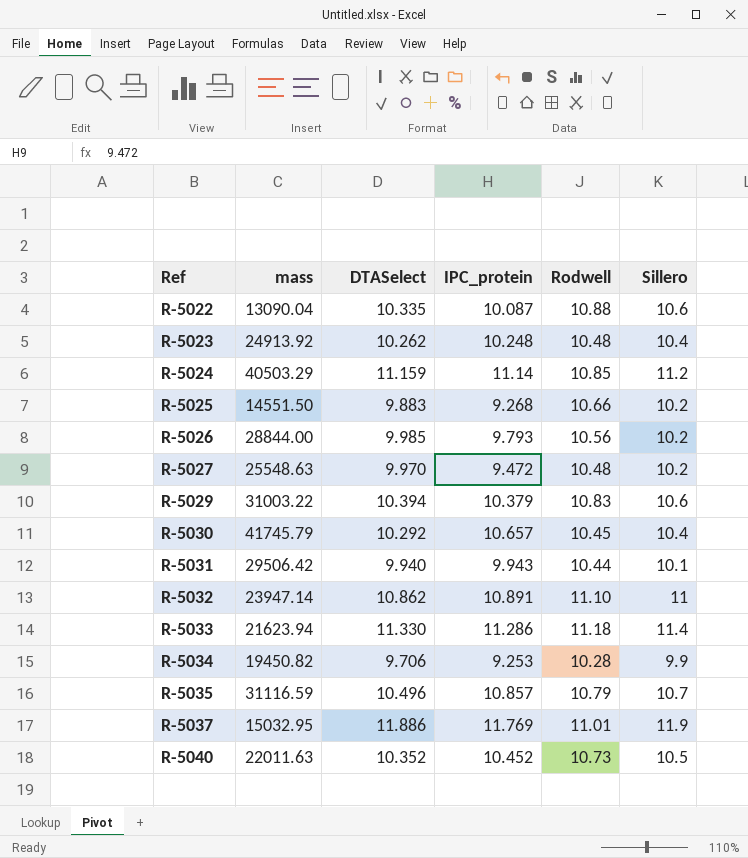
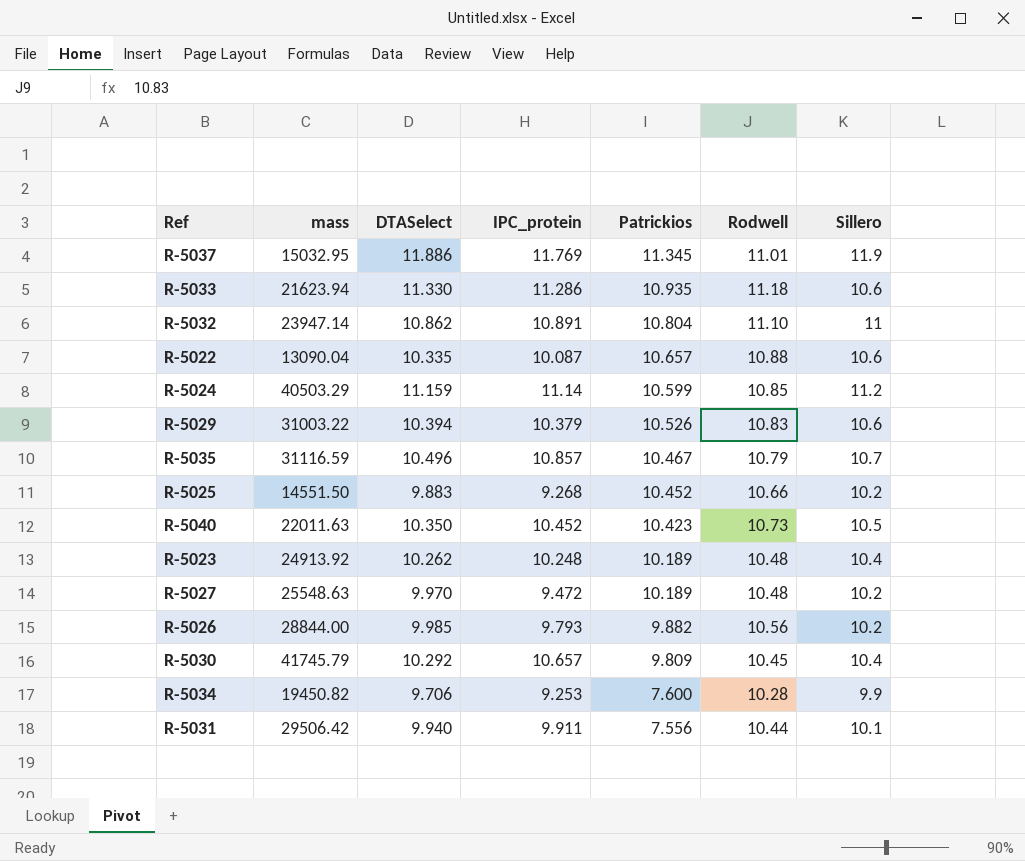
row order: Ref ascending -> Patrickios descending
column Patrickios | position: none -> 5
R-5033 | Sillero: 11.4 -> 10.6
R-5040 | DTASelect: 10.352 -> 10.350
R-5031 | IPC_protein: 9.943 -> 9.911

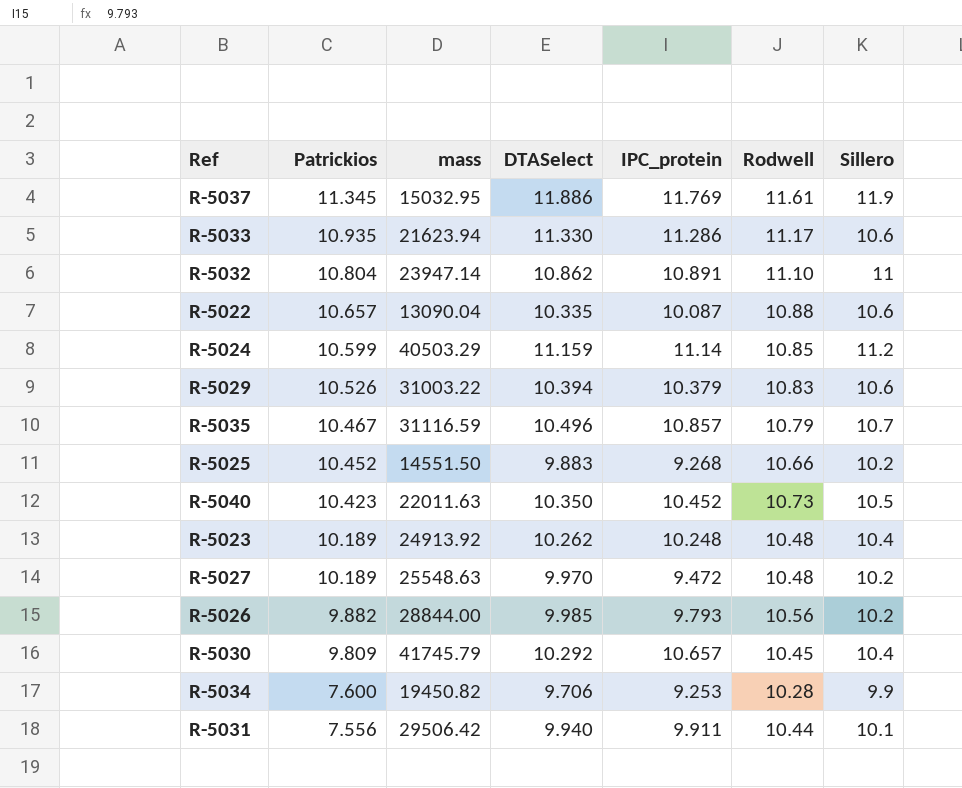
column Patrickios | position: 5 -> 2
R-5037 | Rodwell: 11.01 -> 11.61
R-5033 | Rodwell: 11.18 -> 11.17

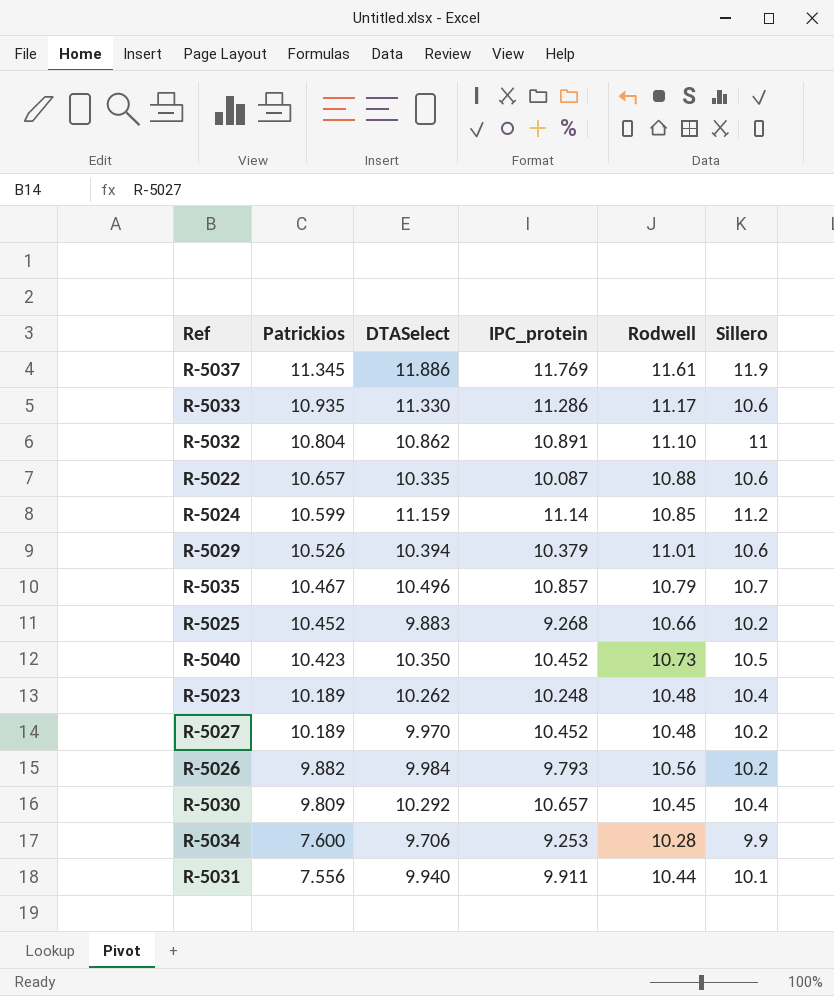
column mass | position: 3 -> none
R-5029 | Rodwell: 10.83 -> 11.01
R-5027 | IPC_protein: 9.472 -> 10.452
R-5026 | DTASelect: 9.985 -> 9.984

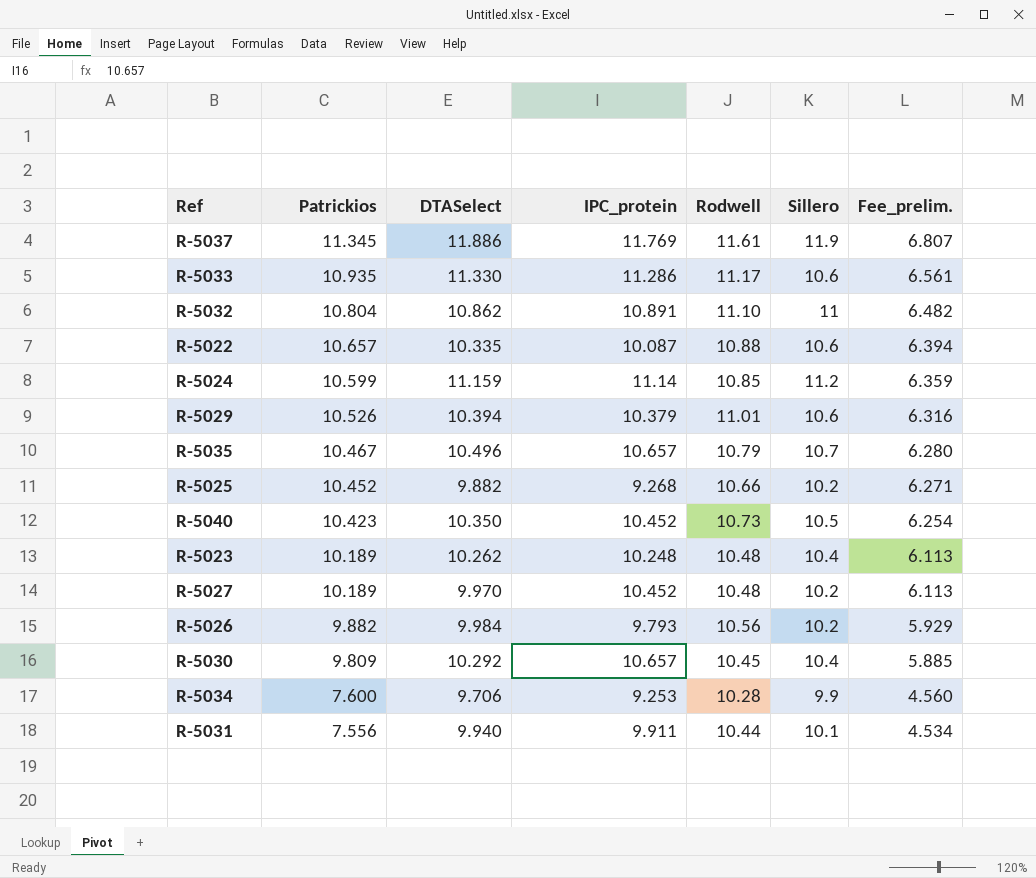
column Fee_prelim. | formula: none -> [Patrickios] * 0.6
R-5035 | IPC_protein: 10.857 -> 10.657
R-5025 | DTASelect: 9.883 -> 9.882

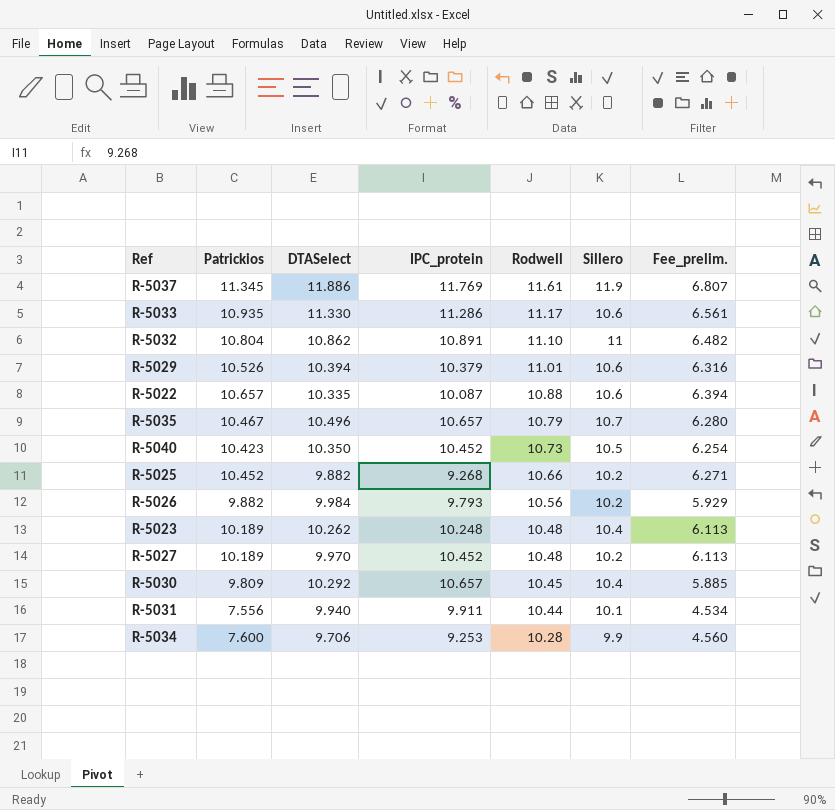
row order: Patrickios descending -> Rodwell descending
row R-5024: 10.599 | 11.159 | 11.14 | 10.85 | 11.2 | 6.359 -> none

